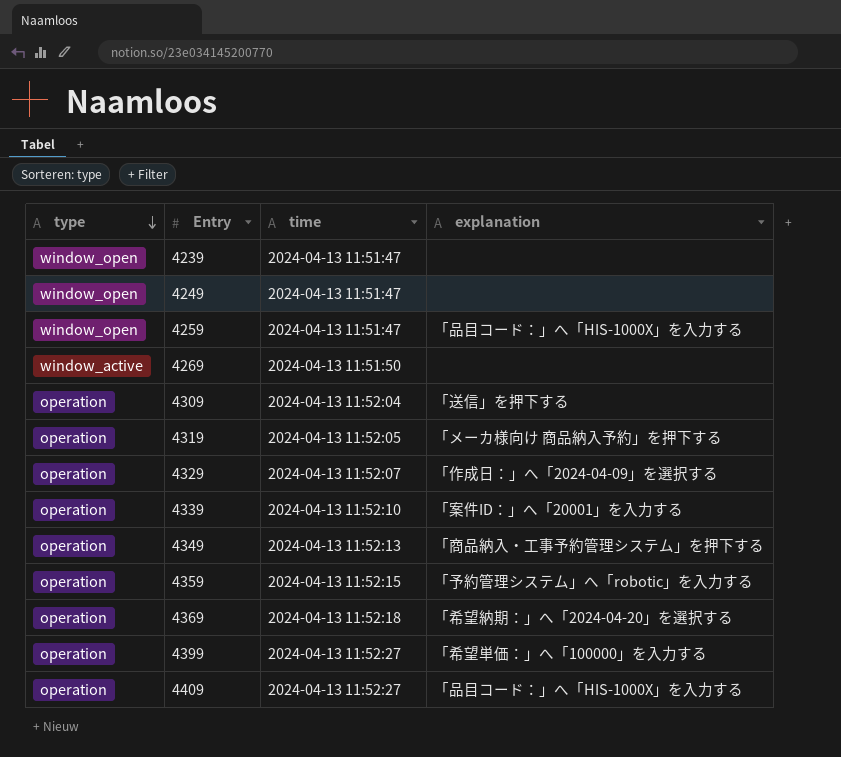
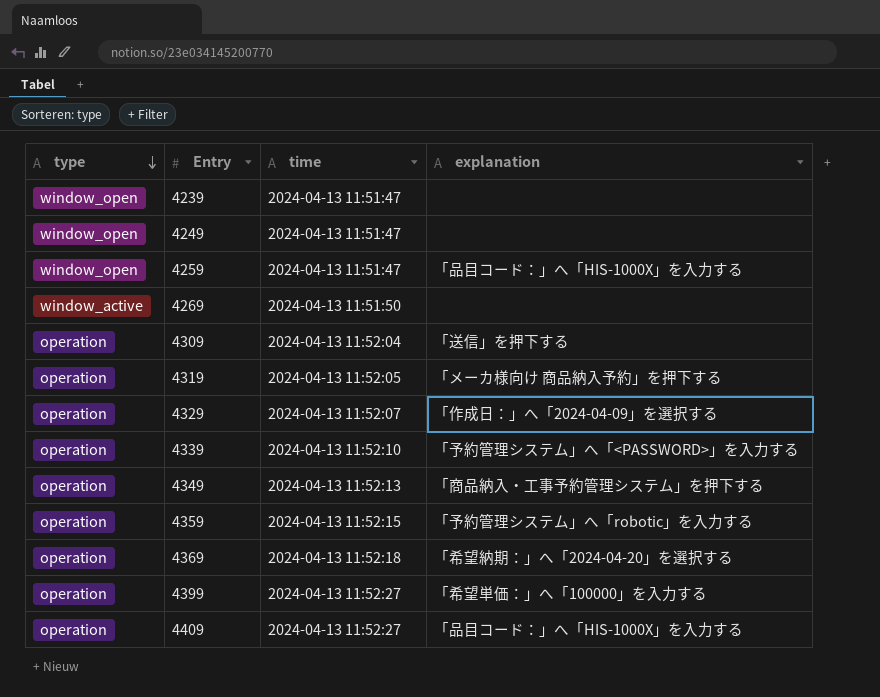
4339 | explanation: 「案件ID：」へ「20001」を入力する -> 「予約管理システム」へ「<PASSWORD>」を入力する

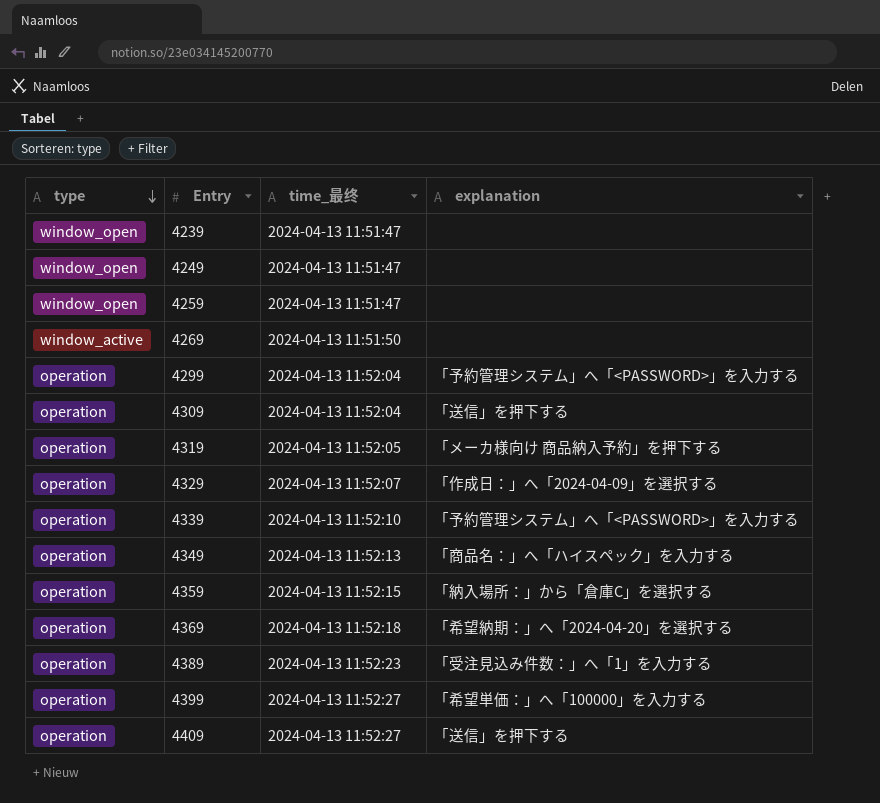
column name: time -> time_最终
4259 | explanation: 「品目コード：」へ「HIS-1000X」を入力する -> none
row 4299: none -> operation | 2024-04-13 11:52:04 | 「予約管理システム」へ「<PASSWORD>」を入力する
4349 | explanation: 「商品納入・工事予約管理システム」を押下する -> 「商品名：」へ「ハイスペック」を入力する
4359 | explanation: 「予約管理システム」へ「robotic」を入力する -> 「納入場所：」から「倉庫C」を選択する
row 4389: none -> operation | 2024-04-13 11:52:23 | 「受注見込み件数：」へ「1」を入力する
4409 | explanation: 「品目コード：」へ「HIS-1000X」を入力する -> 「送信」を押下する

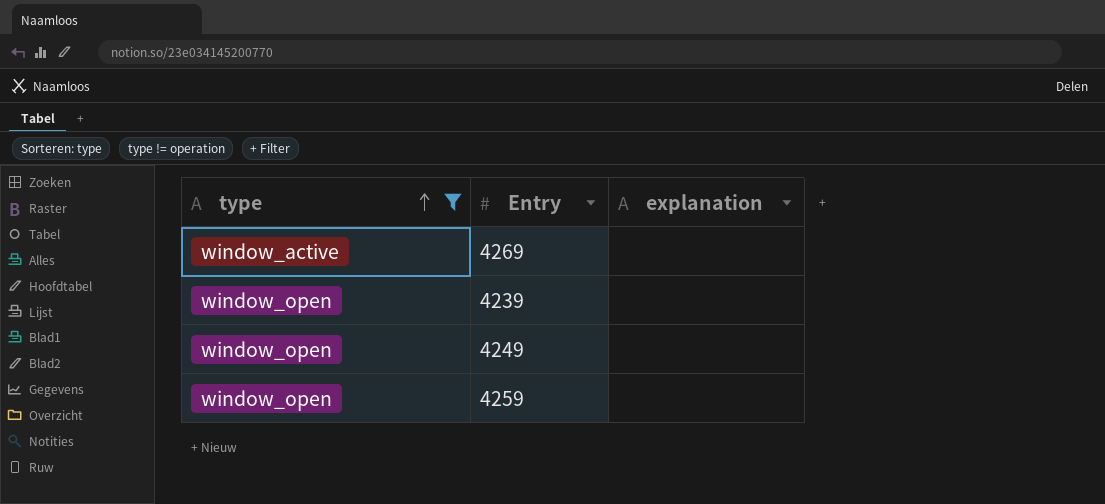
filter: none -> type != operation
row order: type descending -> type ascending
column time_最终 | position: 3 -> none

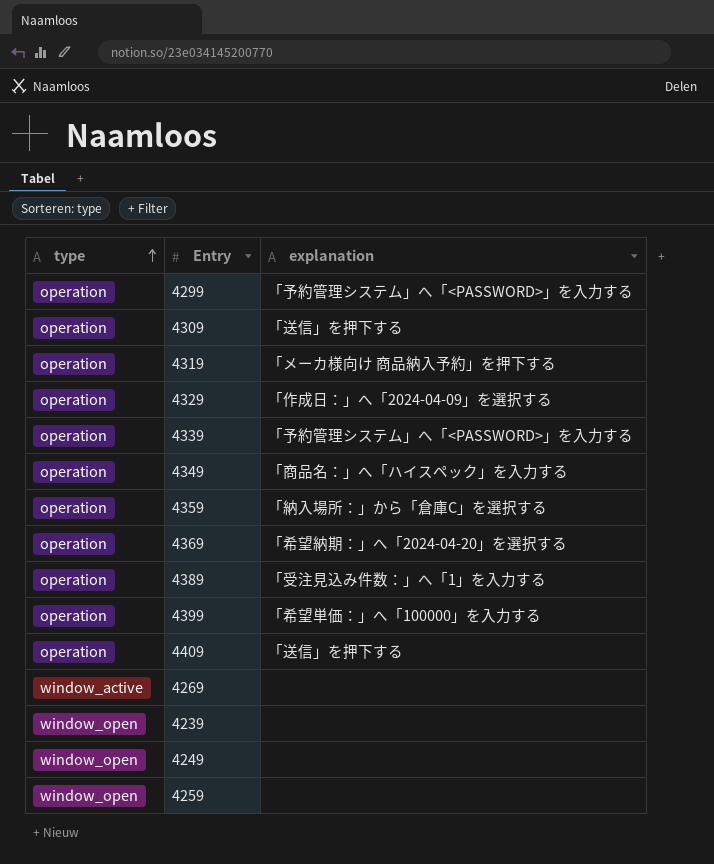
filter: type != operation -> none

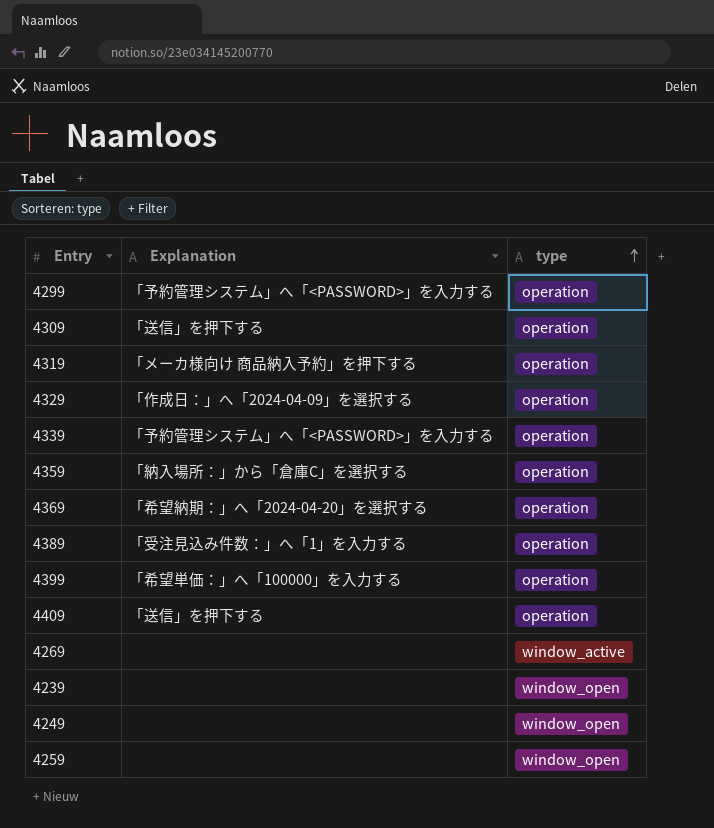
column name: explanation -> Explanation
column type | position: 1 -> 3
row 4349: operation | 「商品名：」へ「ハイスペック」を入力する -> none

